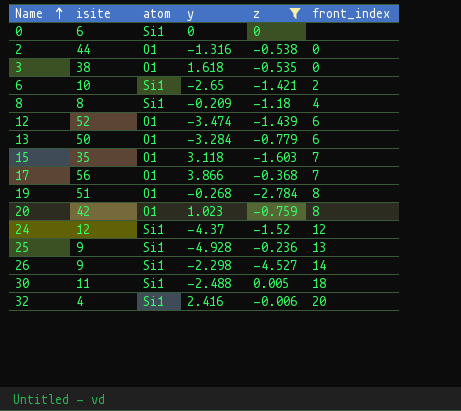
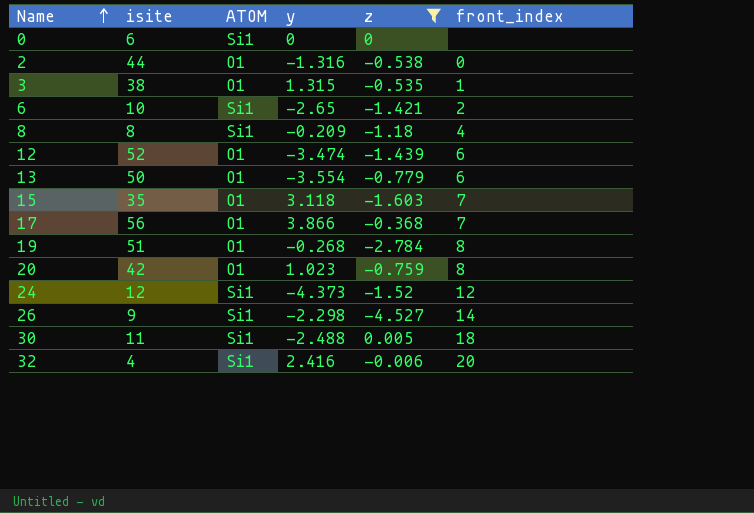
column name: atom -> ATOM
row 25: 9 | Si1 | -4.928 | -0.236 | 13 -> none
3 | y: 1.618 -> 1.315
3 | front_index: 0 -> 1
13 | y: -3.284 -> -3.554
24 | y: -4.37 -> -4.373

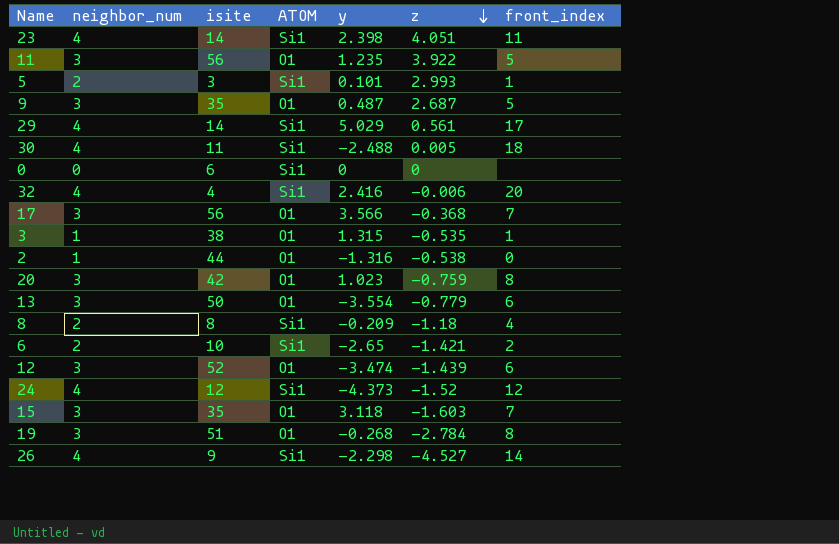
filter: z <= 0.005 -> none
row order: Name ascending -> z descending
column neighbor_num | position: none -> 2
17 | y: 3.866 -> 3.566

